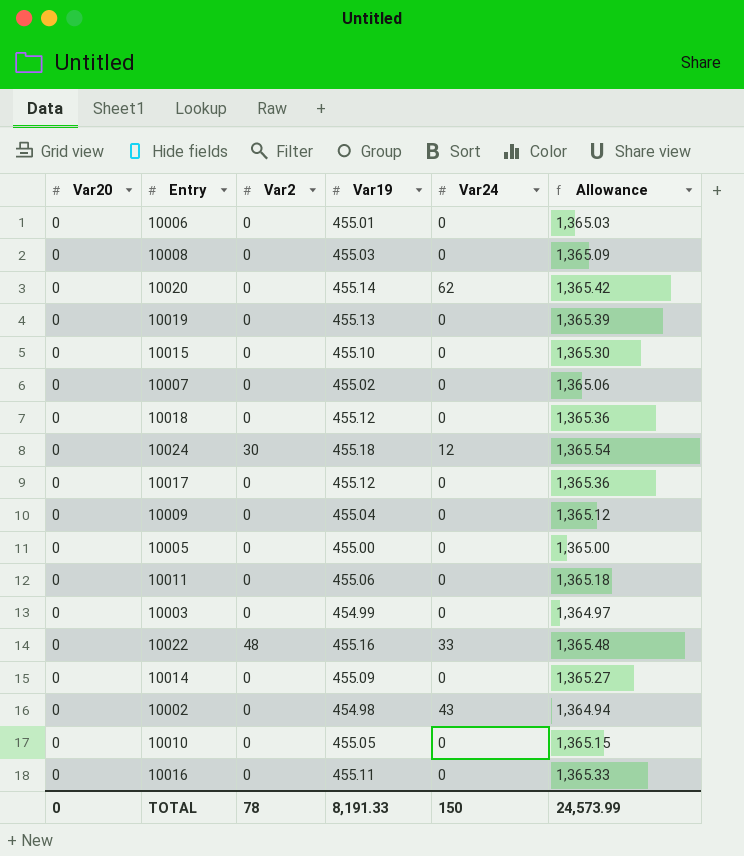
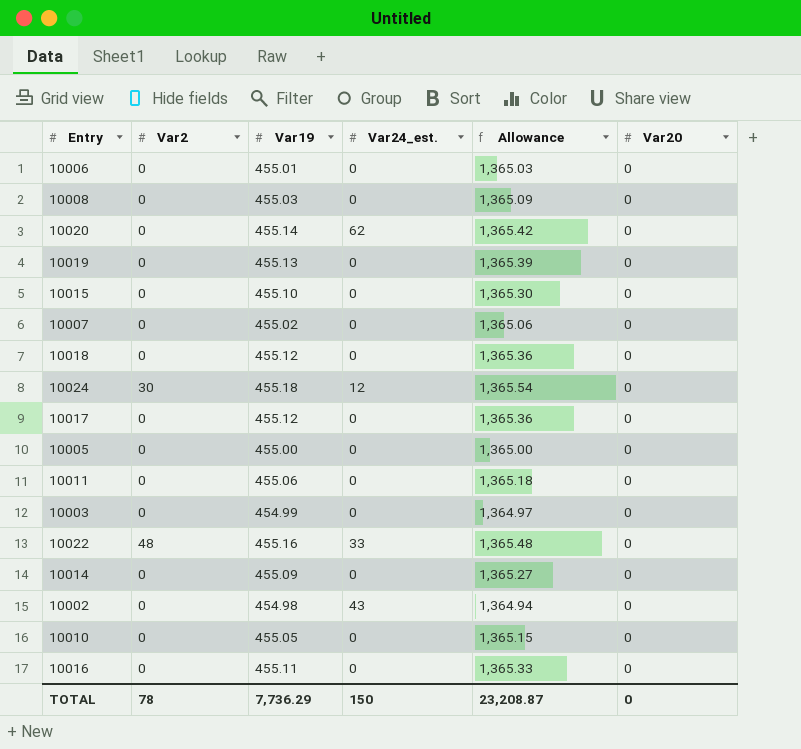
column name: Var24 -> Var24_est.
column Var20 | position: 1 -> 6
row 10009: 0 | 0 | 455.04 | 0 | 1,365.12 -> none
TOTAL | Var19: 8,191.33 -> 7,736.29
TOTAL | Allowance: 24,573.99 -> 23,208.87

